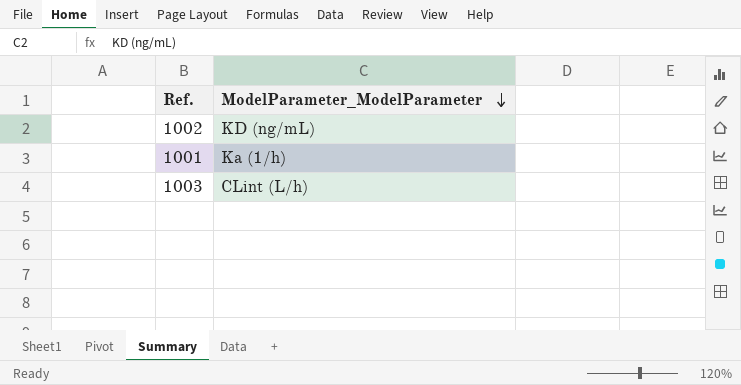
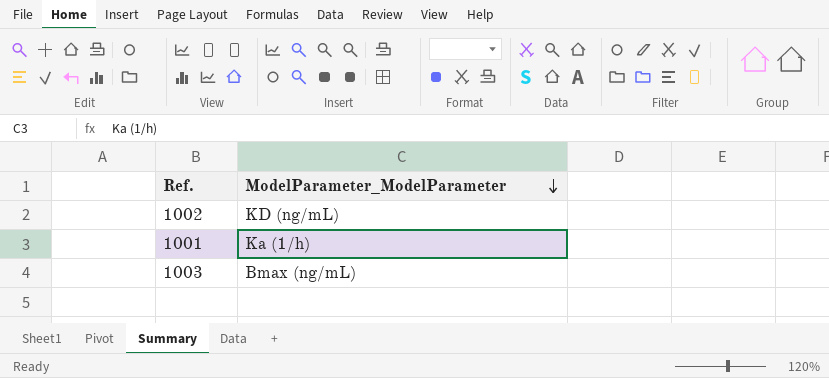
1003 | ModelParameter_ModelParameter: CLint (L/h) -> Bmax (ng/mL)

